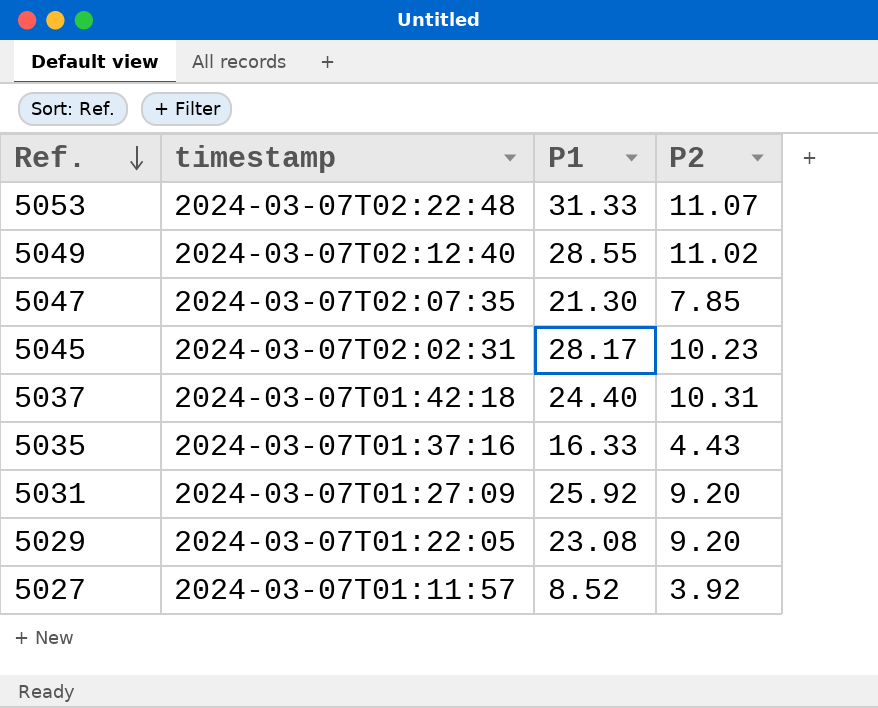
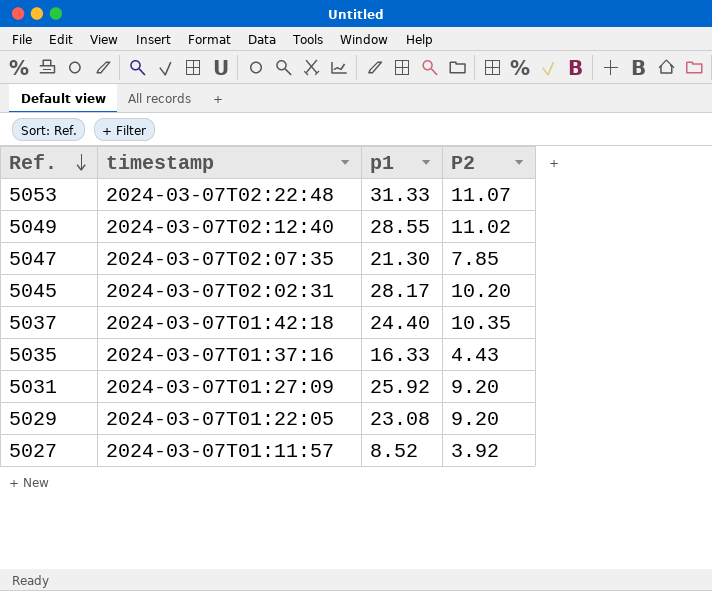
column name: P1 -> p1
5045 | P2: 10.23 -> 10.20
5037 | P2: 10.31 -> 10.35

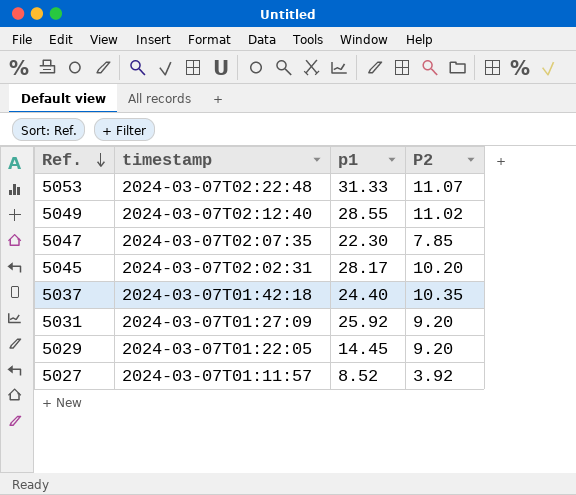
row 5035: 2024-03-07T01:37:16 | 16.33 | 4.43 -> none
5047 | p1: 21.30 -> 22.30
5029 | p1: 23.08 -> 14.45

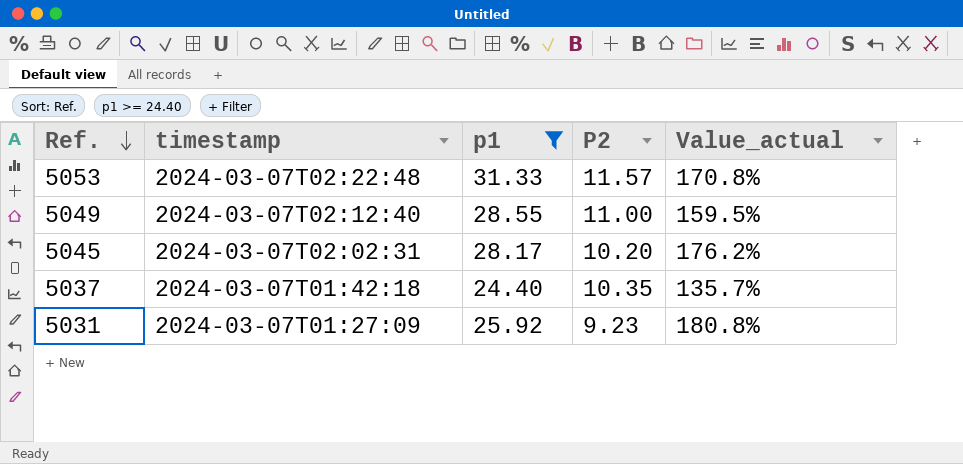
filter: none -> p1 >= 24.40
column Value_actual | formula: none -> ([p1] - [P2]) / [P2]
5053 | P2: 11.07 -> 11.57
5049 | P2: 11.02 -> 11.00
5031 | P2: 9.20 -> 9.23

